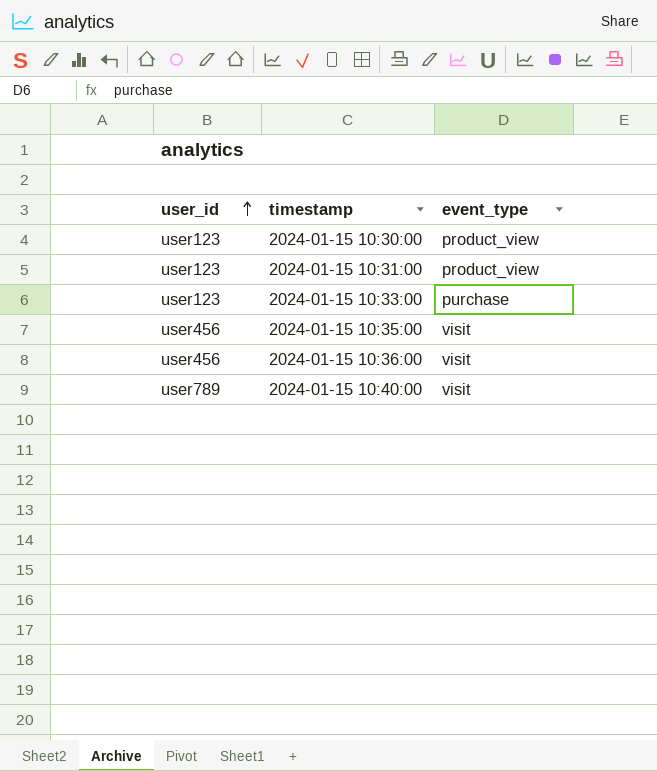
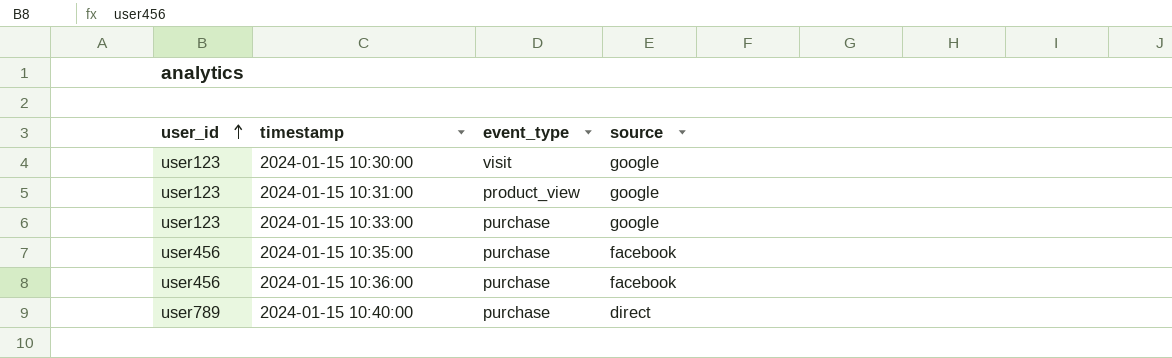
column source | position: none -> 4
2024-01-15 10:30:00 | event_type: product_view -> visit
2024-01-15 10:35:00 | event_type: visit -> purchase
2024-01-15 10:36:00 | event_type: visit -> purchase
2024-01-15 10:40:00 | event_type: visit -> purchase

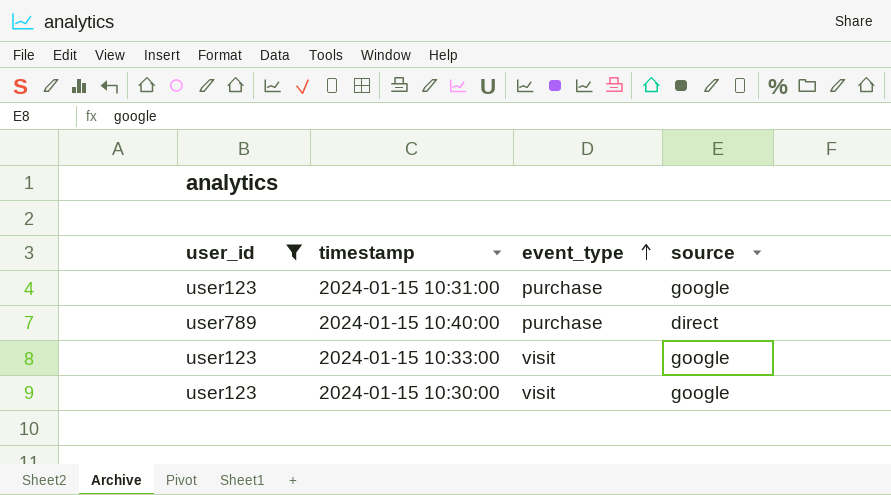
filter: none -> user_id != user456
row order: user_id ascending -> event_type ascending
2024-01-15 10:31:00 | event_type: product_view -> purchase
2024-01-15 10:33:00 | event_type: purchase -> visit

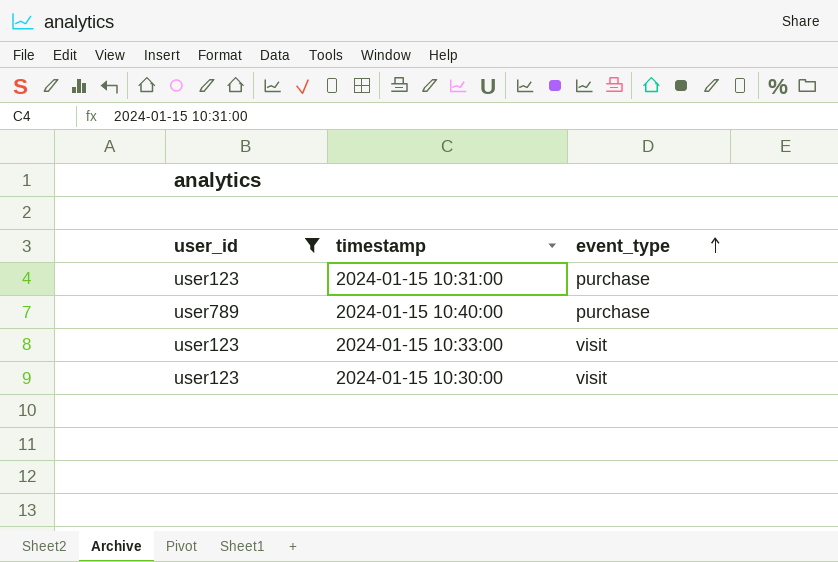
column source | position: 4 -> none

